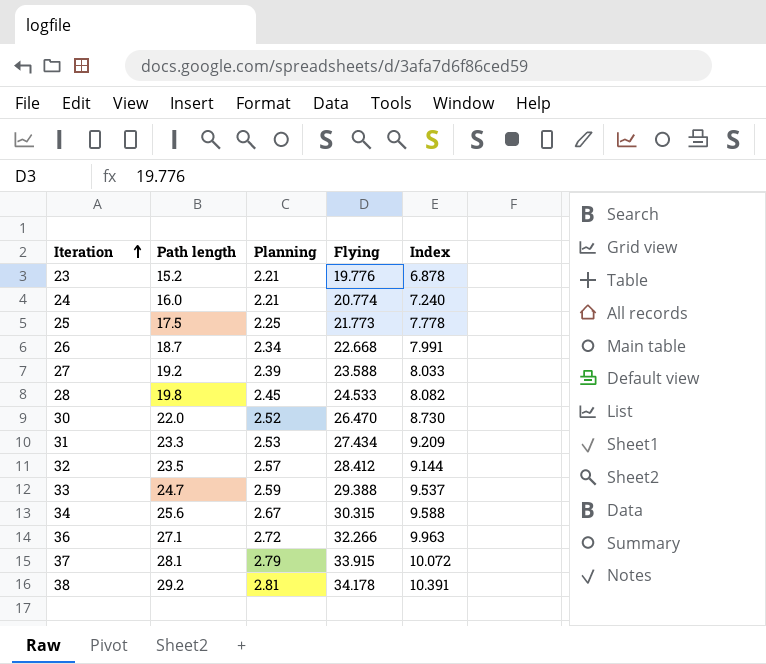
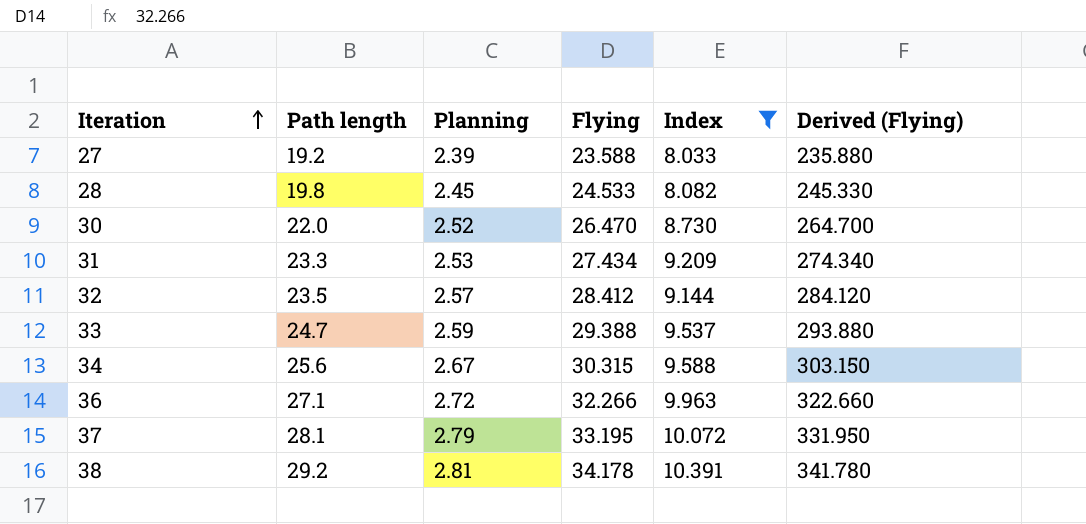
filter: none -> Index >= 8.033
column Derived (Flying) | formula: none -> [Flying] * 10
37 | Flying: 33.915 -> 33.195

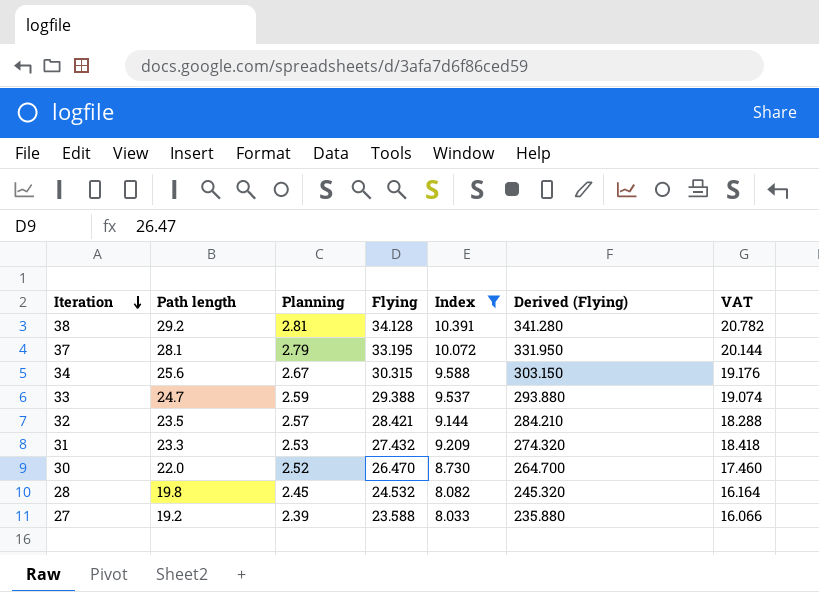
row order: Iteration ascending -> Iteration descending
column VAT | formula: none -> [Index] * 2
row 36: 27.1 | 2.72 | 32.266 | 9.963 | 322.660 -> none
38 | Flying: 34.178 -> 34.128
38 | Derived (Flying): 341.780 -> 341.280
32 | Flying: 28.412 -> 28.421
32 | Derived (Flying): 284.120 -> 284.210
31 | Flying: 27.434 -> 27.432
31 | Derived (Flying): 274.340 -> 274.320
28 | Flying: 24.533 -> 24.532
28 | Derived (Flying): 245.330 -> 245.320

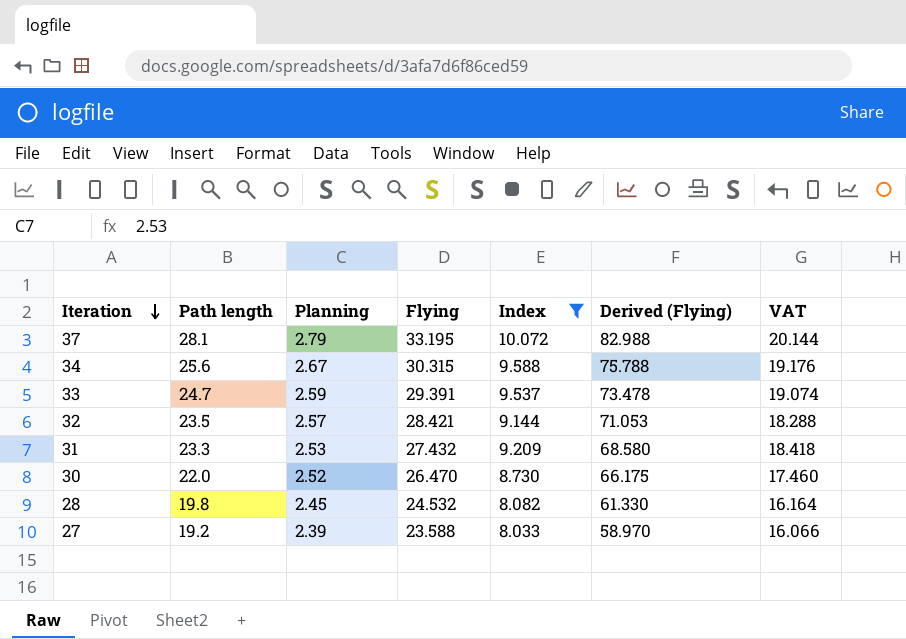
column Derived (Flying) | formula: [Flying] * 10 -> [Flying] * 2.5
row 38: 29.2 | 2.81 | 34.128 | 10.391 | 341.280 | 20.782 -> none
33 | Flying: 29.388 -> 29.391

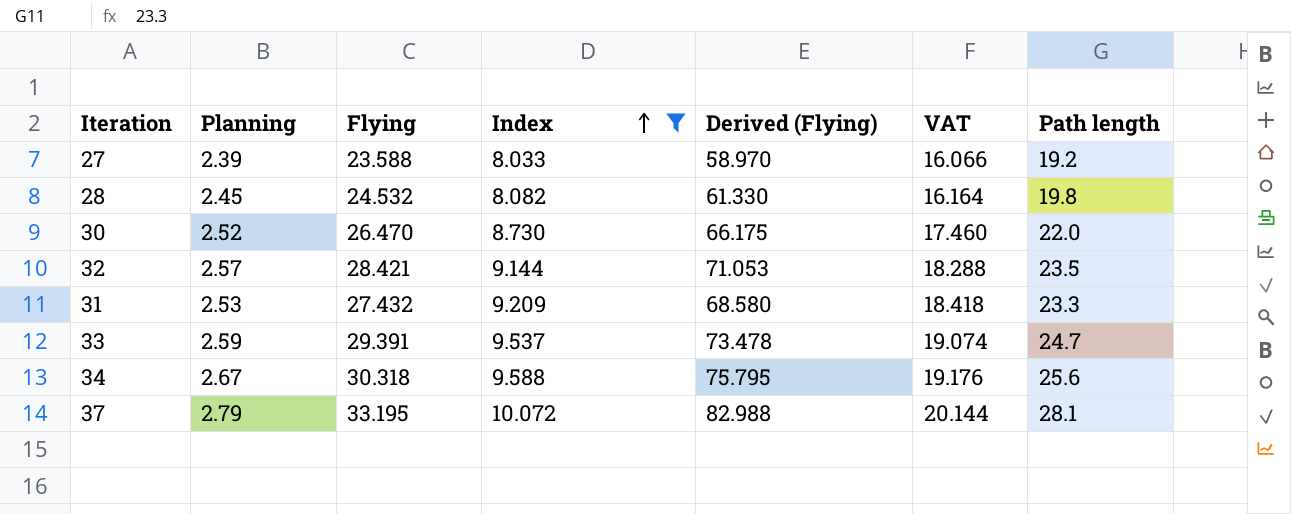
row order: Iteration descending -> Index ascending
column Path length | position: 2 -> 7
34 | Flying: 30.315 -> 30.318
34 | Derived (Flying): 75.788 -> 75.795

